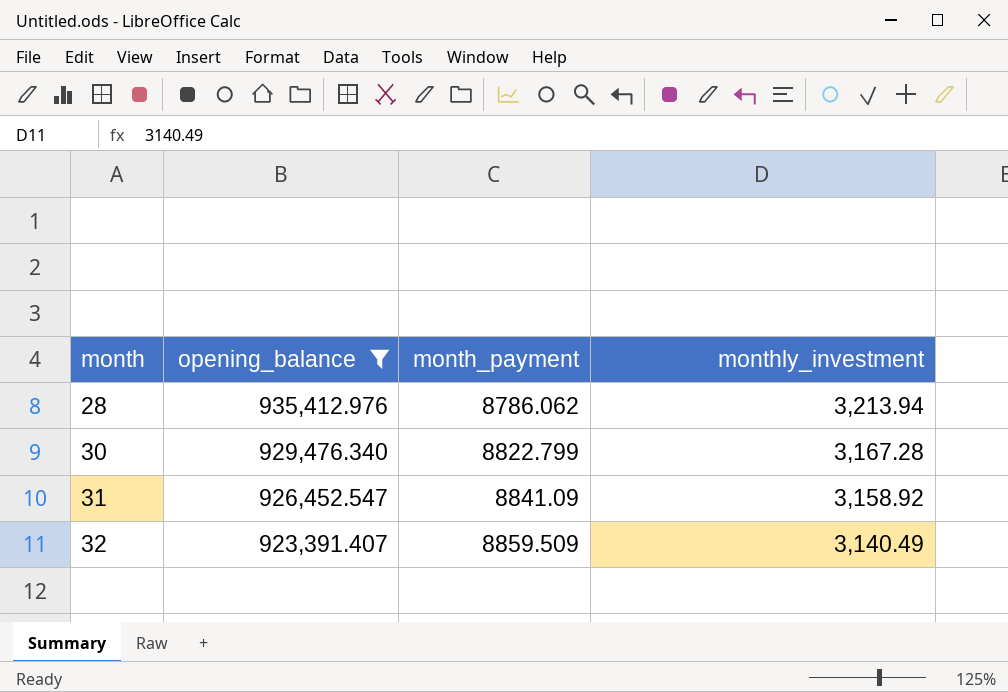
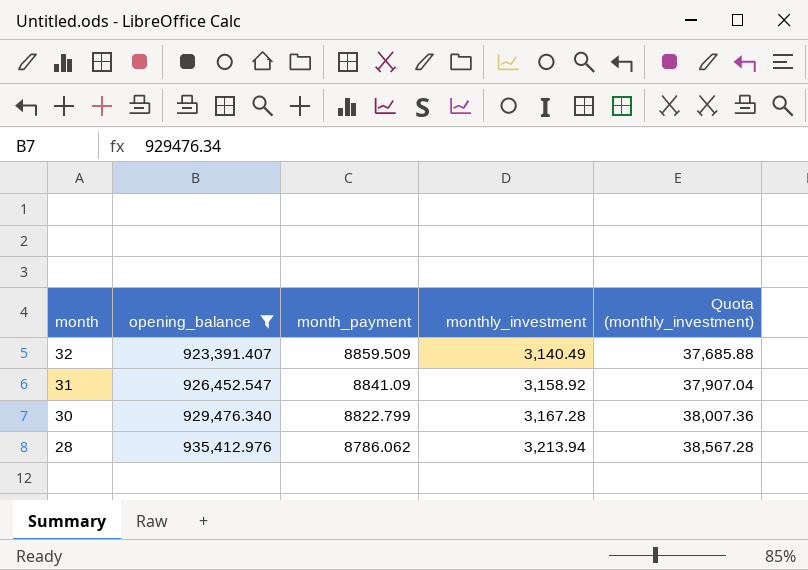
row order: month ascending -> month descending
column Quota (monthly_investment) | formula: none -> [monthly_investment] * 12

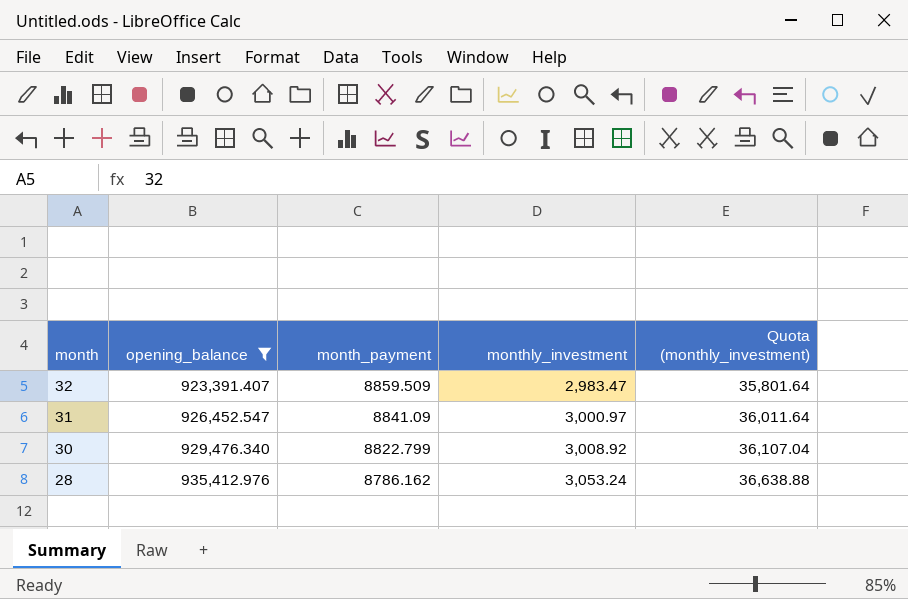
32 | monthly_investment: 3,140.49 -> 2,983.47
32 | Quota (monthly_investment): 37,685.88 -> 35,801.64
31 | monthly_investment: 3,158.92 -> 3,000.97
31 | Quota (monthly_investment): 37,907.04 -> 36,011.64
30 | monthly_investment: 3,167.28 -> 3,008.92
30 | Quota (monthly_investment): 38,007.36 -> 36,107.04
28 | month_payment: 8786.062 -> 8786.162
28 | monthly_investment: 3,213.94 -> 3,053.24
28 | Quota (monthly_investment): 38,567.28 -> 36,638.88

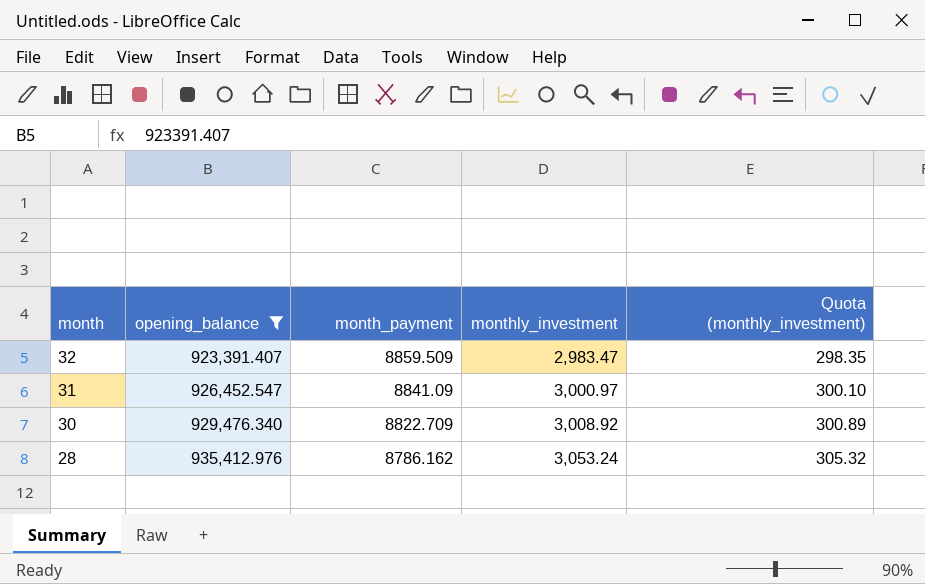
column Quota (monthly_investment) | formula: [monthly_investment] * 12 -> [monthly_investment] * 0.1
30 | month_payment: 8822.799 -> 8822.709

